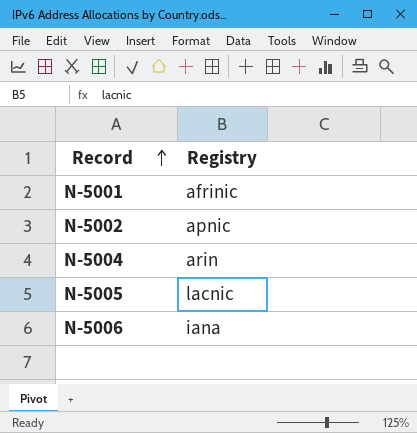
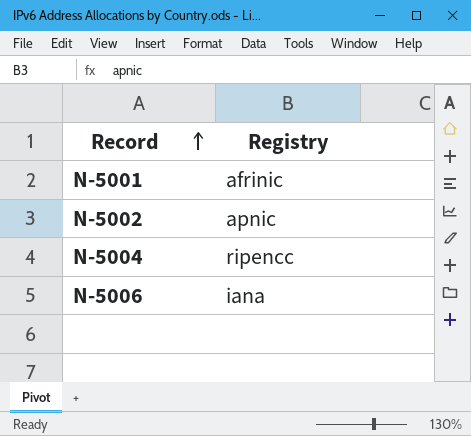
row N-5005: lacnic -> none
N-5004 | Registry: arin -> ripencc

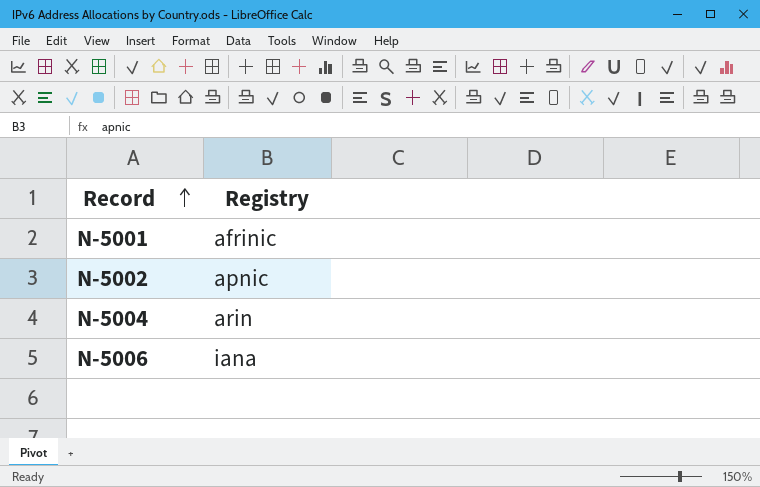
N-5004 | Registry: ripencc -> arin

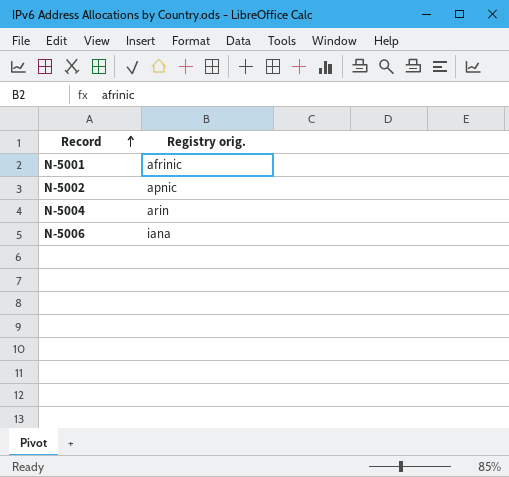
column name: Registry -> Registry orig.

